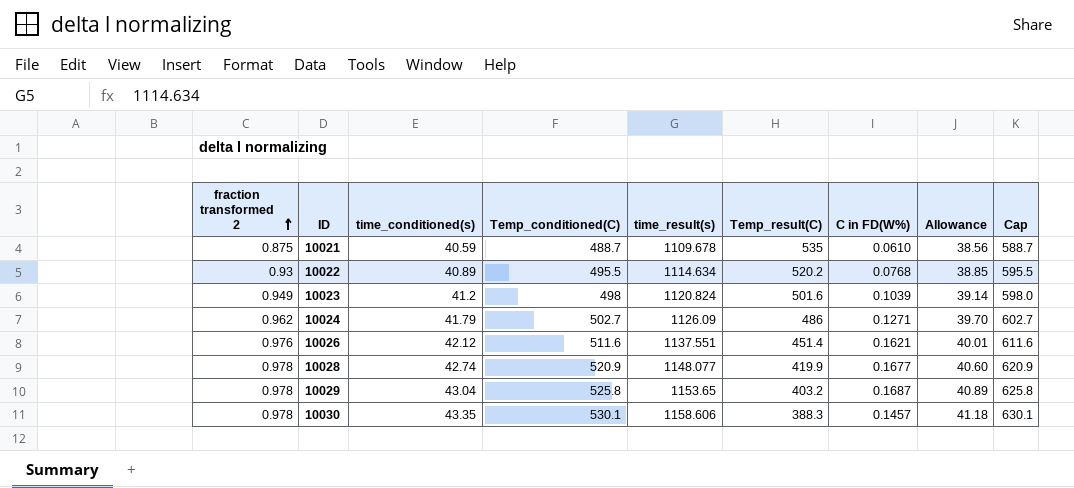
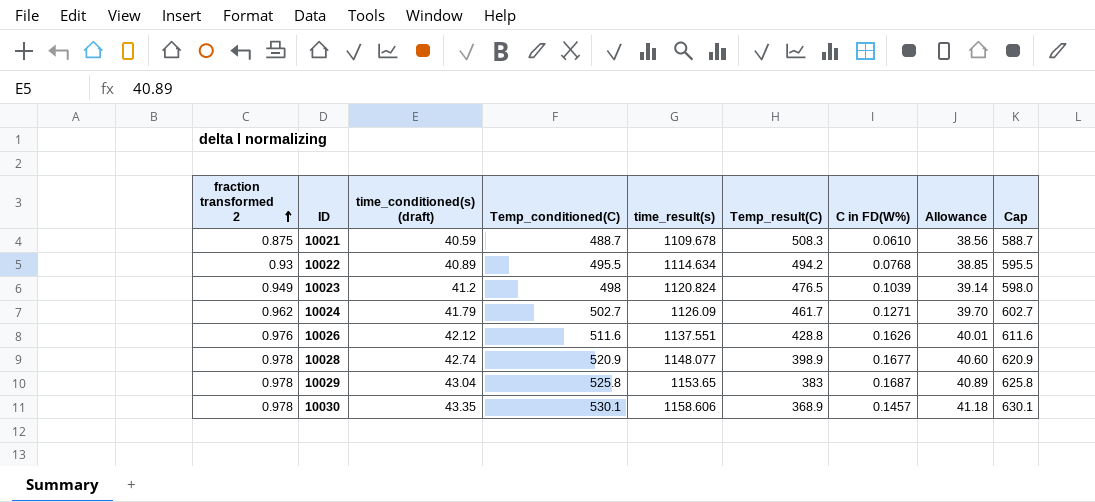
column name: time_conditioned(s) -> time_conditioned(s) (draft)
10021 | Temp_result(C): 535 -> 508.3
10022 | Temp_result(C): 520.2 -> 494.2
10023 | Temp_result(C): 501.6 -> 476.5
10024 | Temp_result(C): 486 -> 461.7
10026 | Temp_result(C): 451.4 -> 428.8
10026 | C in FD(W%): 0.1621 -> 0.1626
10028 | Temp_result(C): 419.9 -> 398.9
10029 | Temp_result(C): 403.2 -> 383
10030 | Temp_result(C): 388.3 -> 368.9

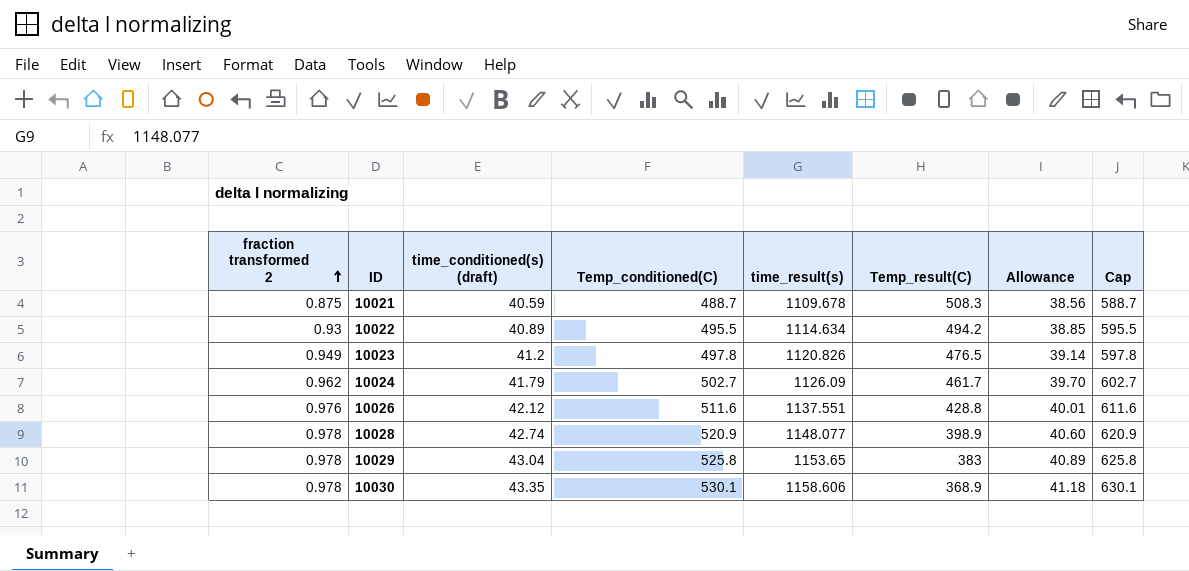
column C in FD(W%) | position: 7 -> none
10023 | Temp_conditioned(C): 498 -> 497.8
10023 | time_result(s): 1120.824 -> 1120.826
10023 | Cap: 598.0 -> 597.8

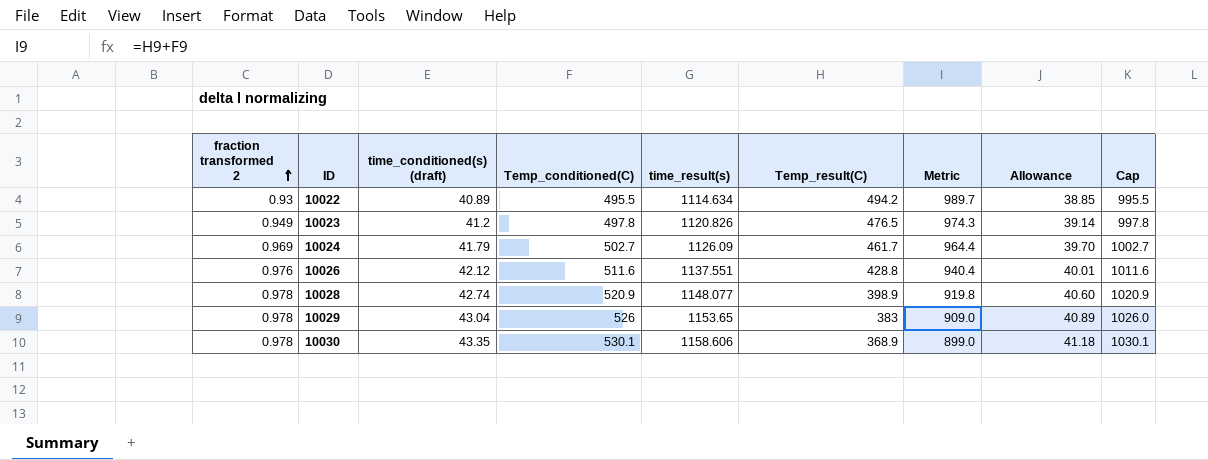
column Metric | formula: none -> [Temp_conditioned(C)] + [Temp_result(C)]
column Cap | formula: [Temp_conditioned(C)] + 100 -> [Temp_conditioned(C)] + 500
row 10021: 0.875 | 40.59 | 488.7 | 1109.678 | 508.3 | 38.56 | 588.7 -> none
10024 | fraction transformed 2: 0.962 -> 0.969
10029 | Temp_conditioned(C): 525.8 -> 526

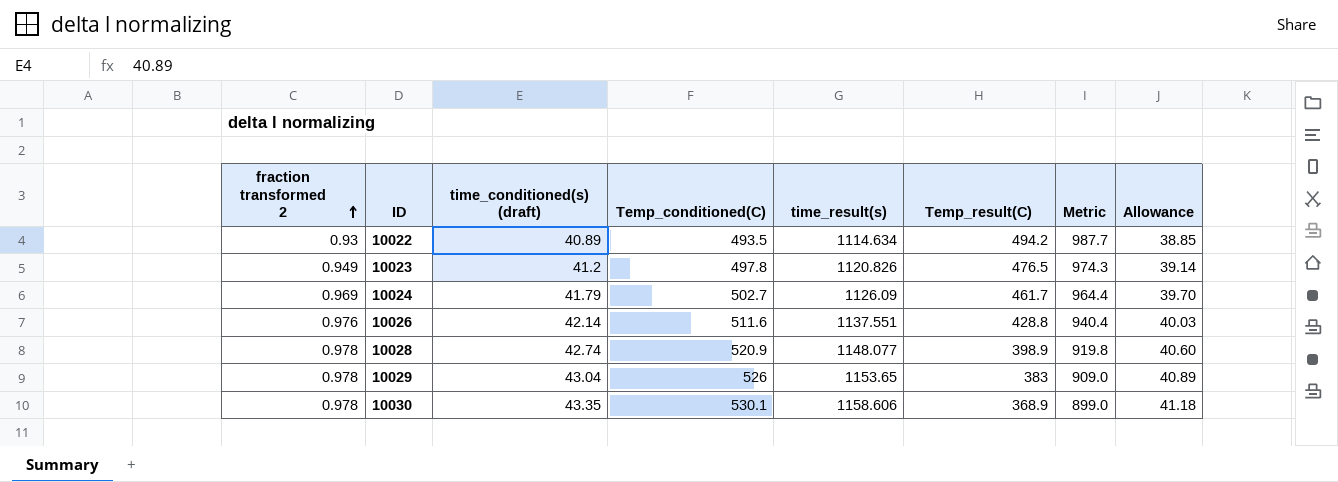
column Cap | formula: [Temp_conditioned(C)] + 500 -> none
10022 | Temp_conditioned(C): 495.5 -> 493.5
10022 | Metric: 989.7 -> 987.7
10026 | time_conditioned(s) (draft): 42.12 -> 42.14
10026 | Allowance: 40.01 -> 40.03

